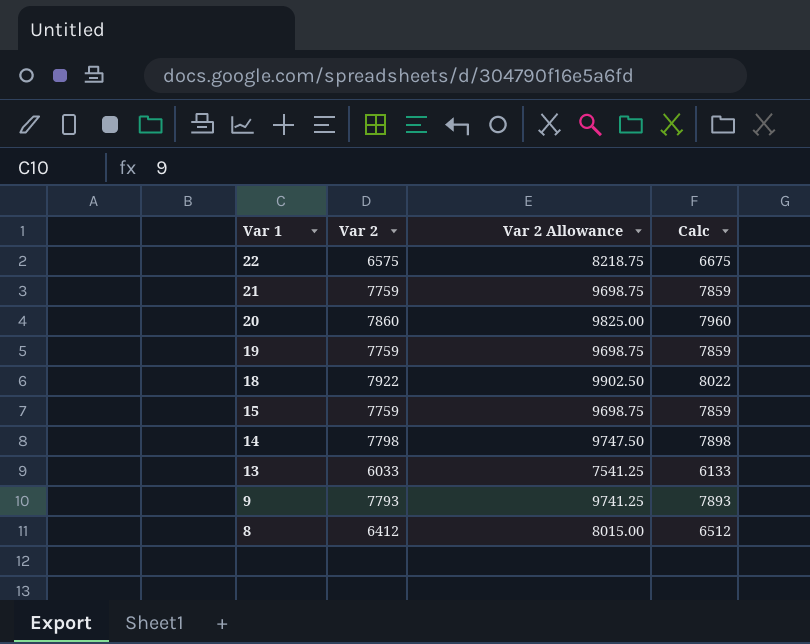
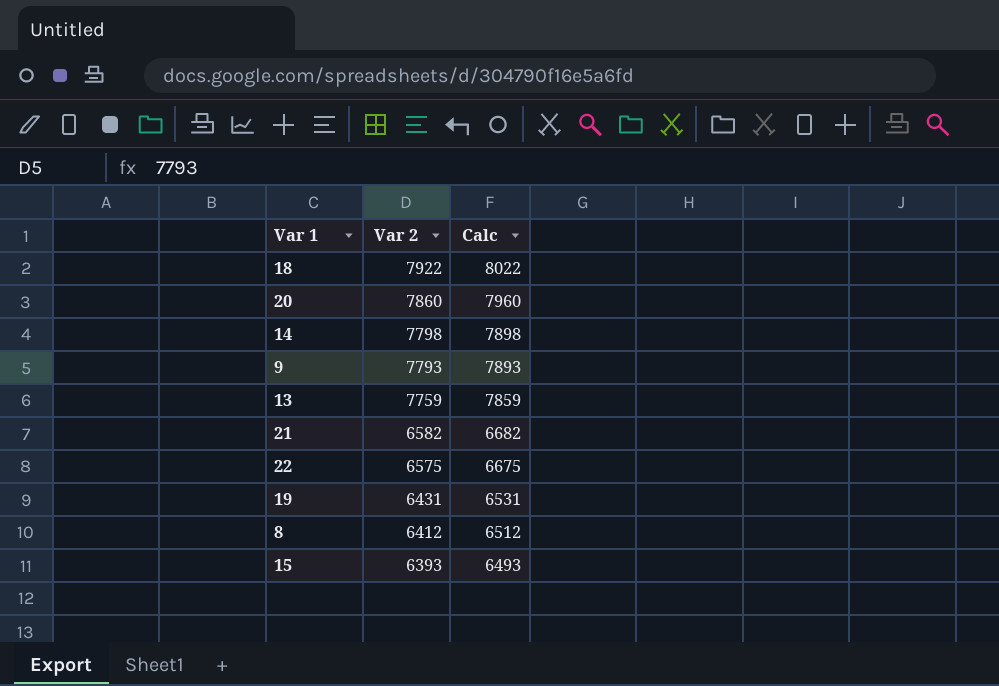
row order: Var 1 descending -> Var 2 descending
column Var 2 Allowance | formula: [Var 2] * 1.25 -> none
13 | Var 2: 6033 -> 7759
13 | Calc: 6133 -> 7859
21 | Var 2: 7759 -> 6582
21 | Calc: 7859 -> 6682
19 | Var 2: 7759 -> 6431
19 | Calc: 7859 -> 6531
15 | Var 2: 7759 -> 6393
15 | Calc: 7859 -> 6493

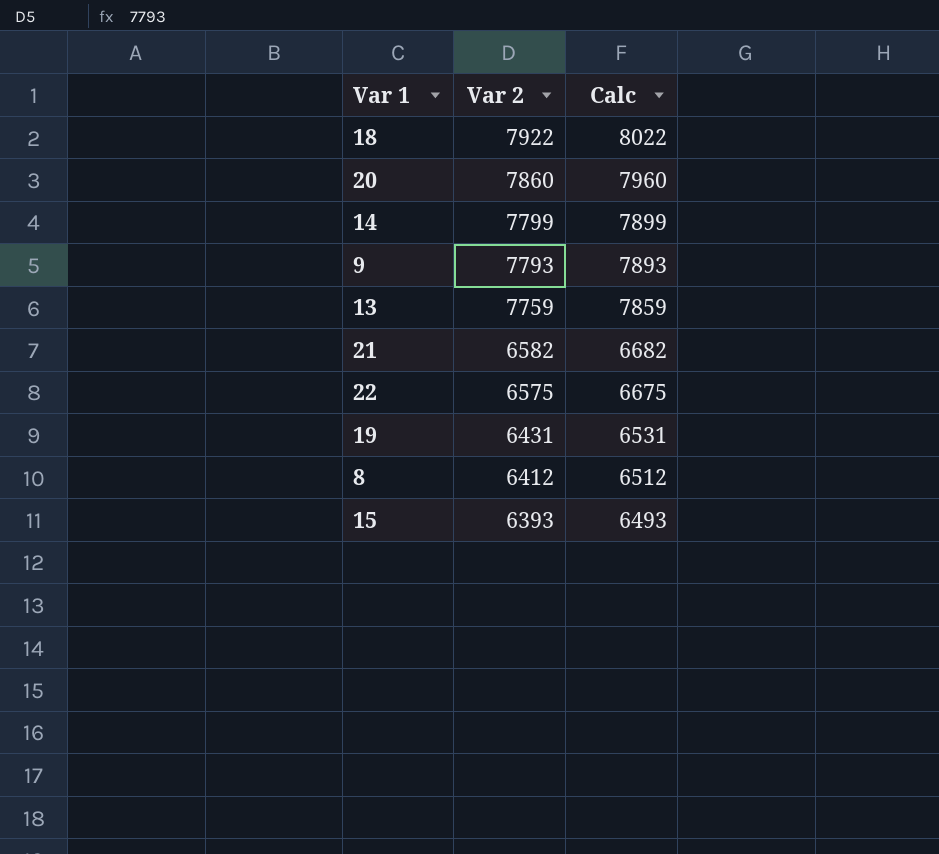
14 | Var 2: 7798 -> 7799
14 | Calc: 7898 -> 7899

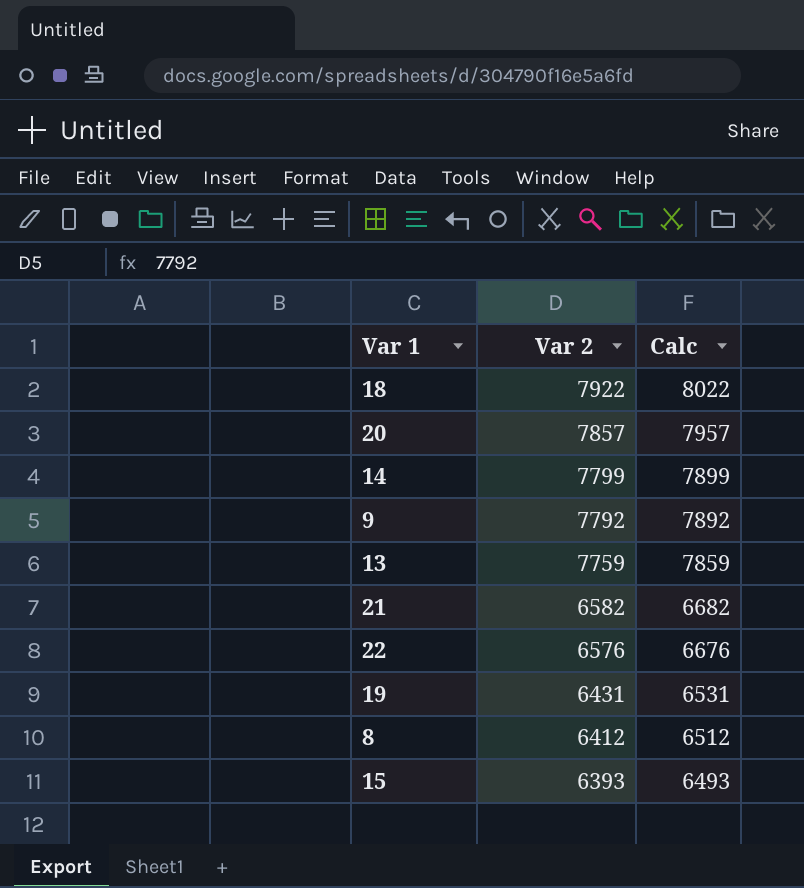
20 | Var 2: 7860 -> 7857
20 | Calc: 7960 -> 7957
9 | Var 2: 7793 -> 7792
9 | Calc: 7893 -> 7892
22 | Var 2: 6575 -> 6576
22 | Calc: 6675 -> 6676

